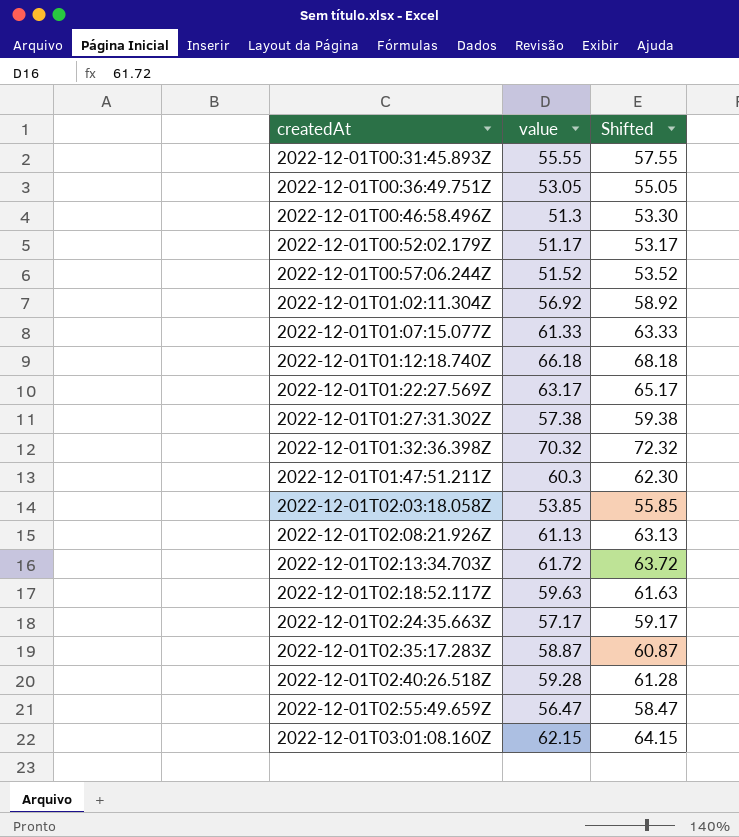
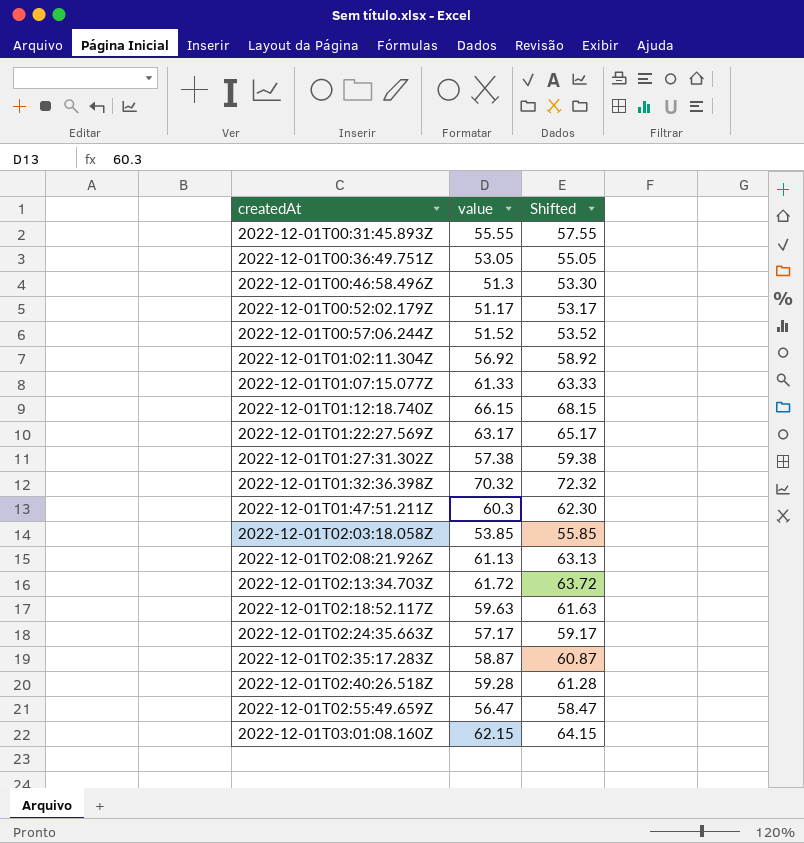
2022-12-01T01:12:18.740Z | value: 66.18 -> 66.15
2022-12-01T01:12:18.740Z | Shifted: 68.18 -> 68.15

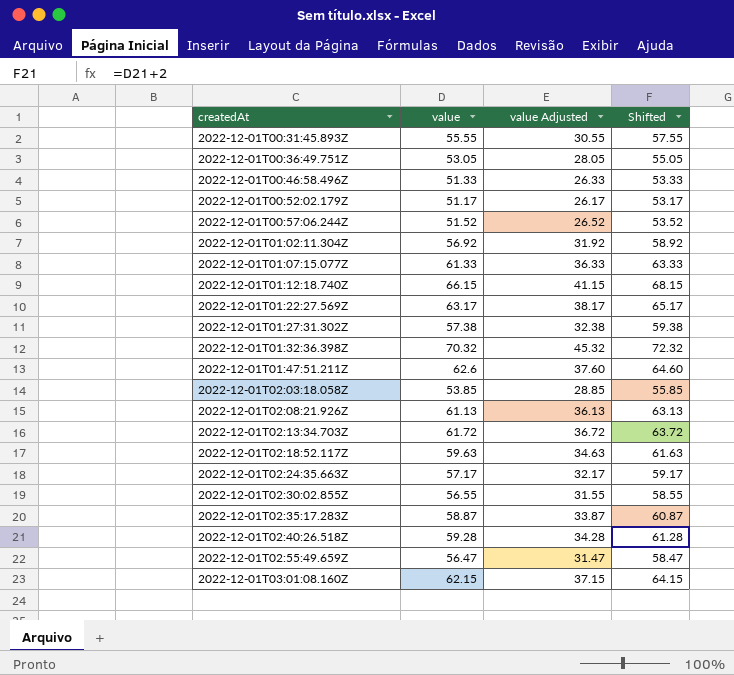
column value Adjusted | formula: none -> [value] - 25
2022-12-01T00:46:58.496Z | value: 51.3 -> 51.33
2022-12-01T00:46:58.496Z | Shifted: 53.30 -> 53.33
2022-12-01T01:47:51.211Z | value: 60.3 -> 62.6
2022-12-01T01:47:51.211Z | Shifted: 62.30 -> 64.60
row 2022-12-01T02:30:02.855Z: none -> 56.55 | 31.55 | 58.55

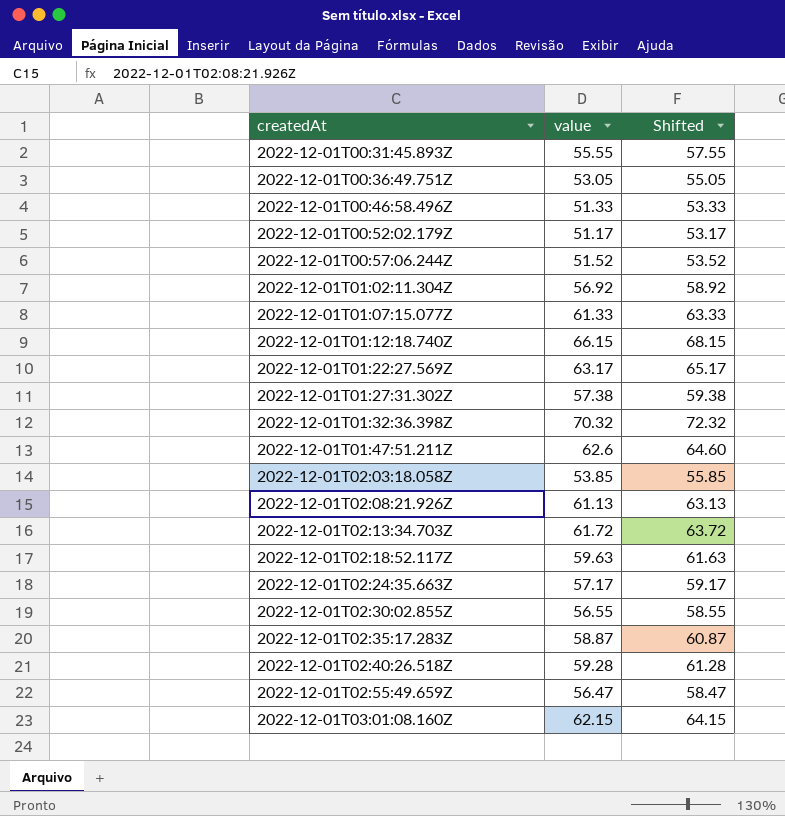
column value Adjusted | formula: [value] - 25 -> none

